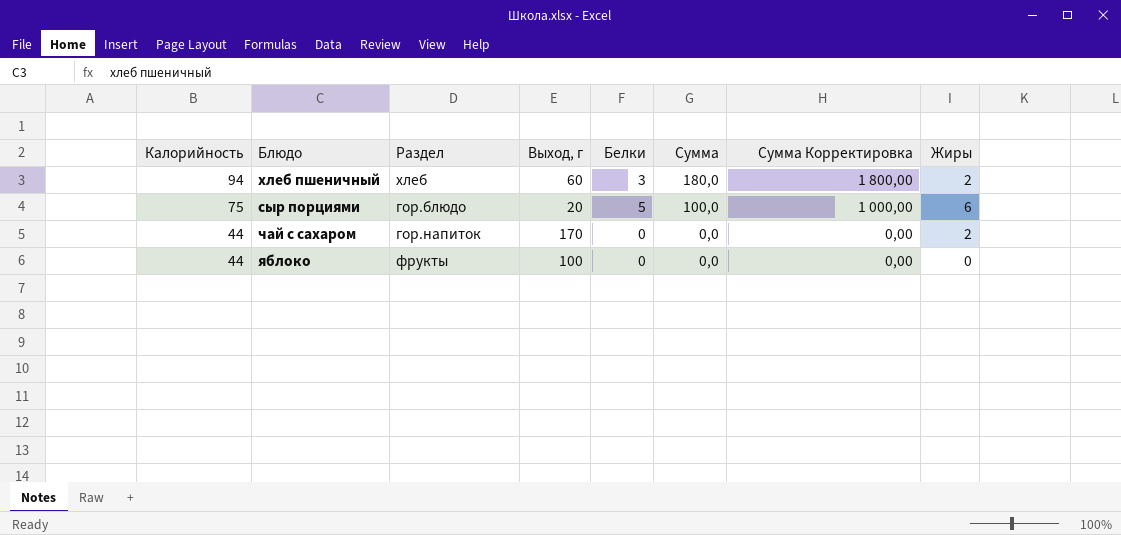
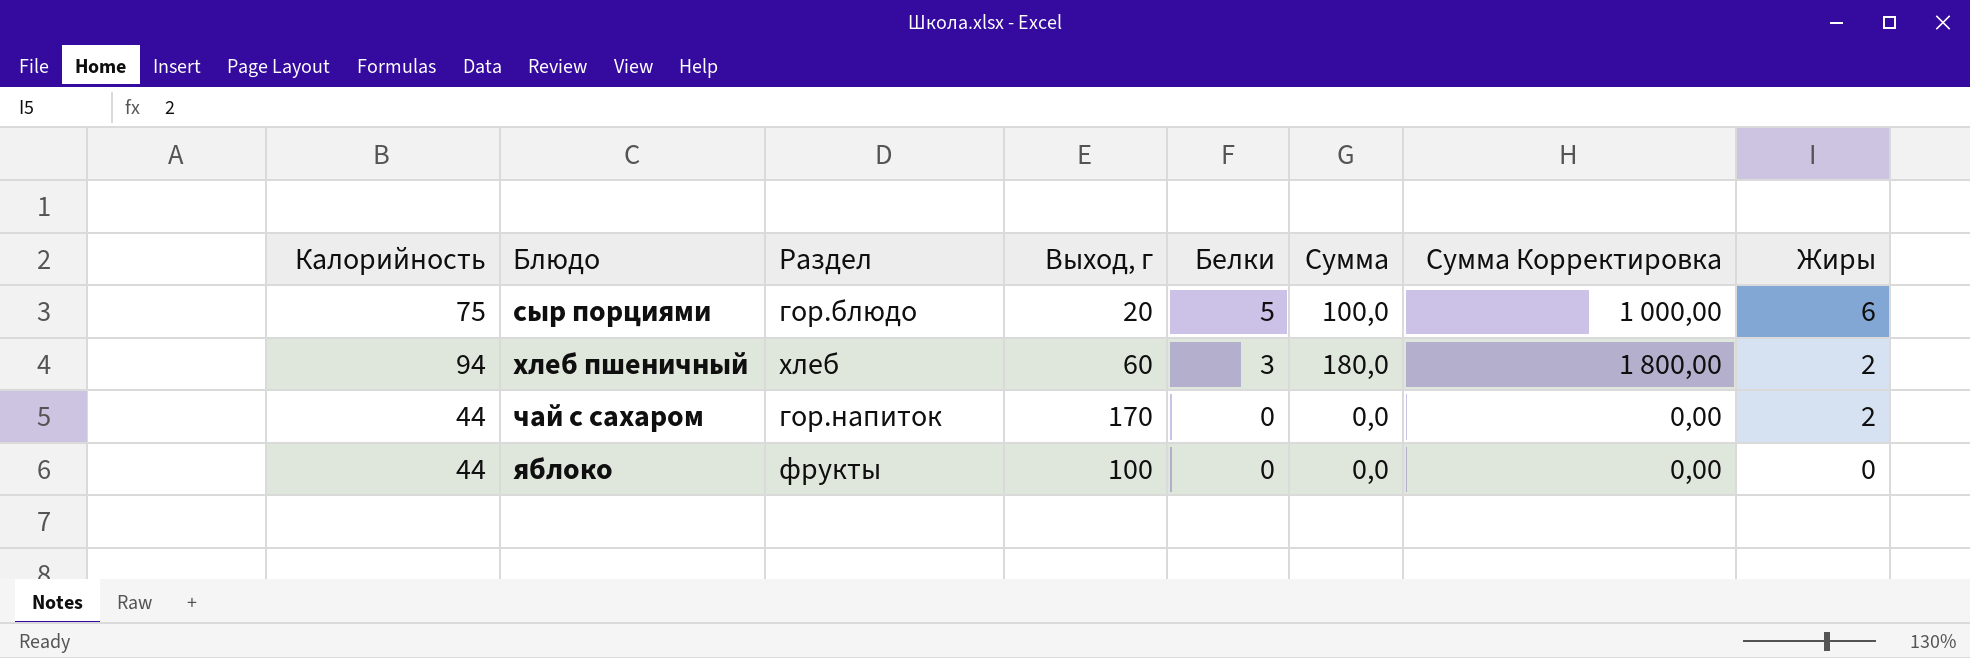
row order: Калорийность descending -> Блюдо ascending

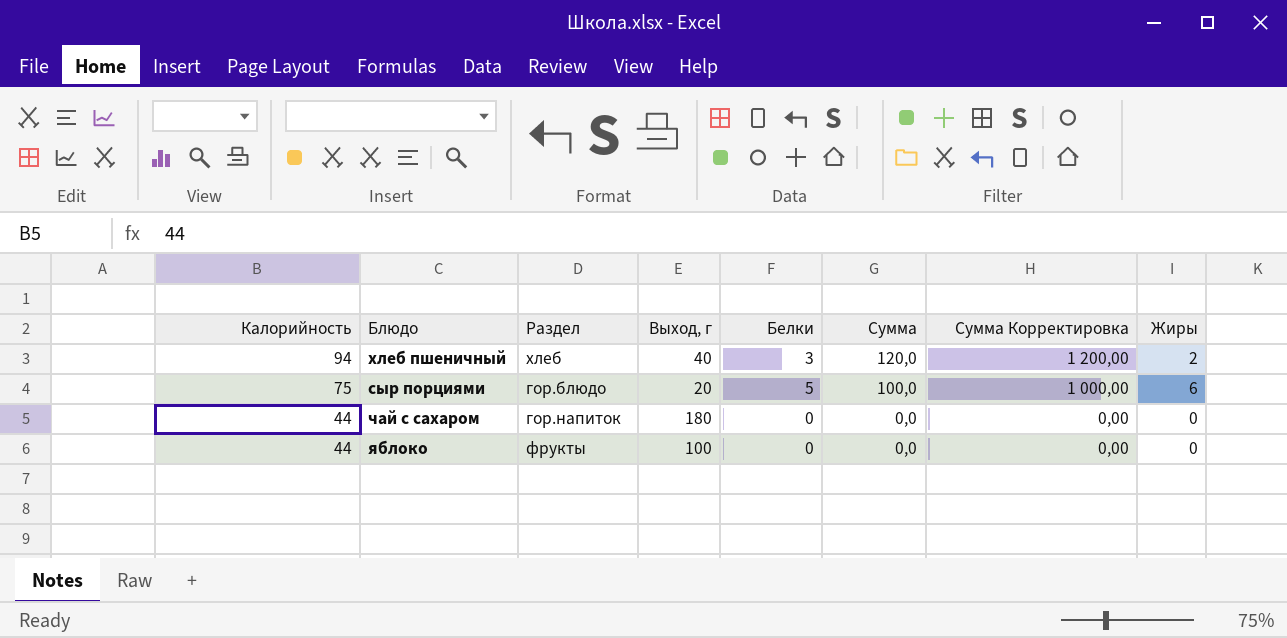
row order: Блюдо ascending -> Калорийность descending
хлеб пшеничный | Выход, г: 60 -> 40
хлеб пшеничный | Сумма: 180,0 -> 120,0
хлеб пшеничный | Сумма Корректировка: 1 800,00 -> 1 200,00
чай с сахаром | Выход, г: 170 -> 180
чай с сахаром | Жиры: 2 -> 0

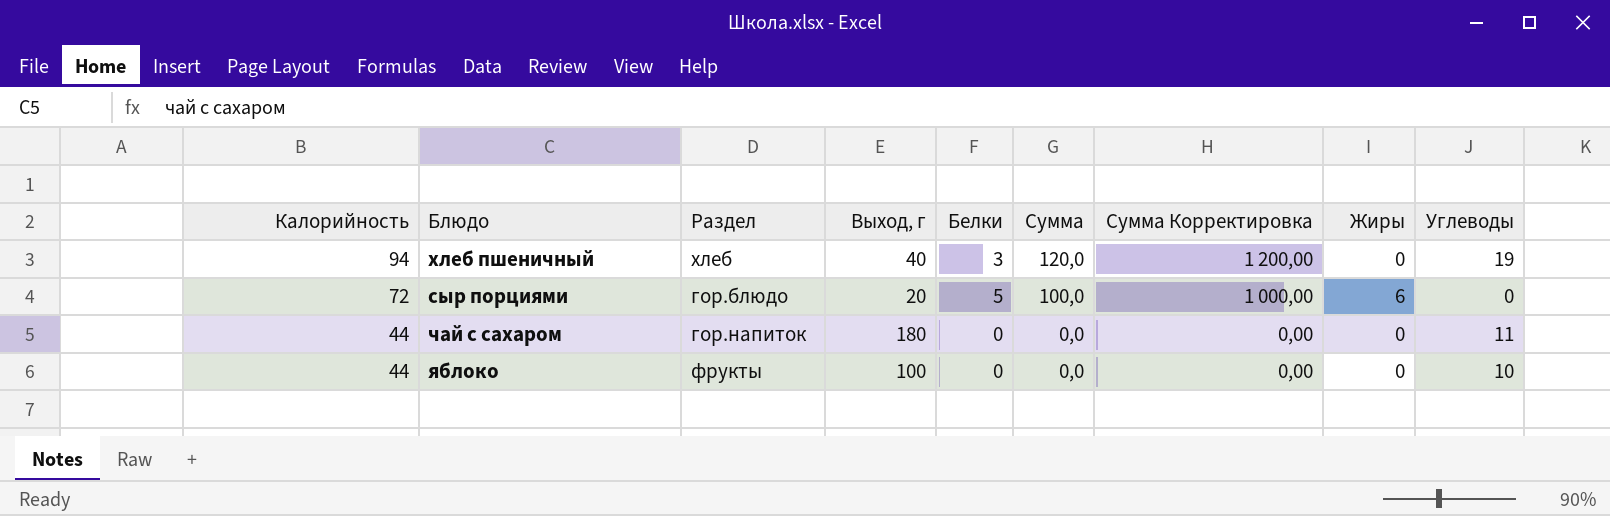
column Углеводы | position: none -> 9
хлеб пшеничный | Жиры: 2 -> 0
сыр порциями | Калорийность: 75 -> 72

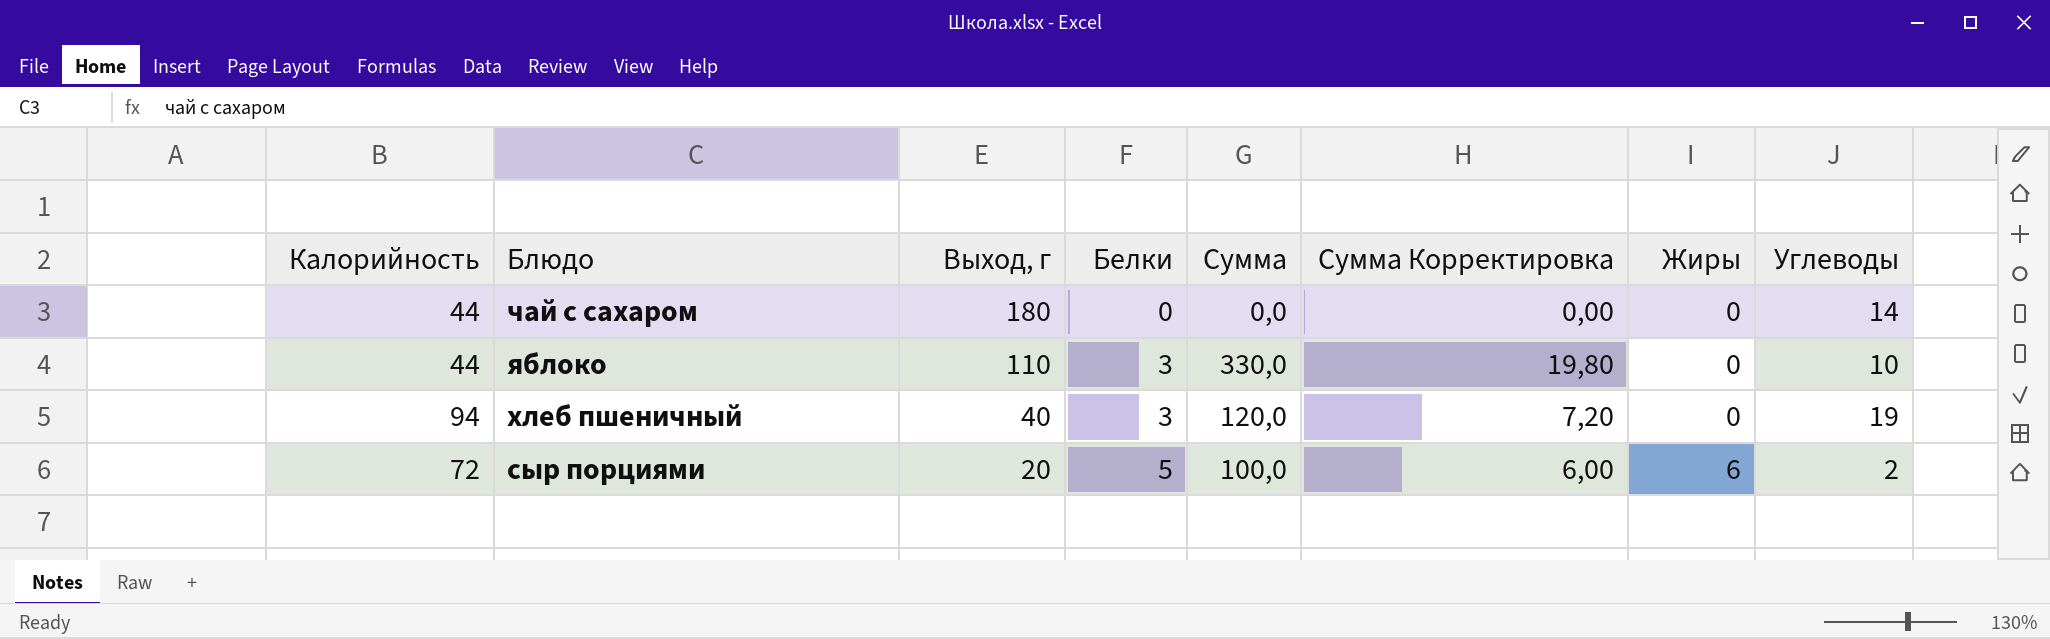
row order: Калорийность descending -> Выход, г descending
column Раздел | position: 3 -> none
column Сумма Корректировка | formula: [Сумма] * 10 -> [Сумма] * 0,06
чай с сахаром | Углеводы: 11 -> 14
яблоко | Выход, г: 100 -> 110
яблоко | Белки: 0 -> 3
яблоко | Сумма: 0,0 -> 330,0
сыр порциями | Углеводы: 0 -> 2

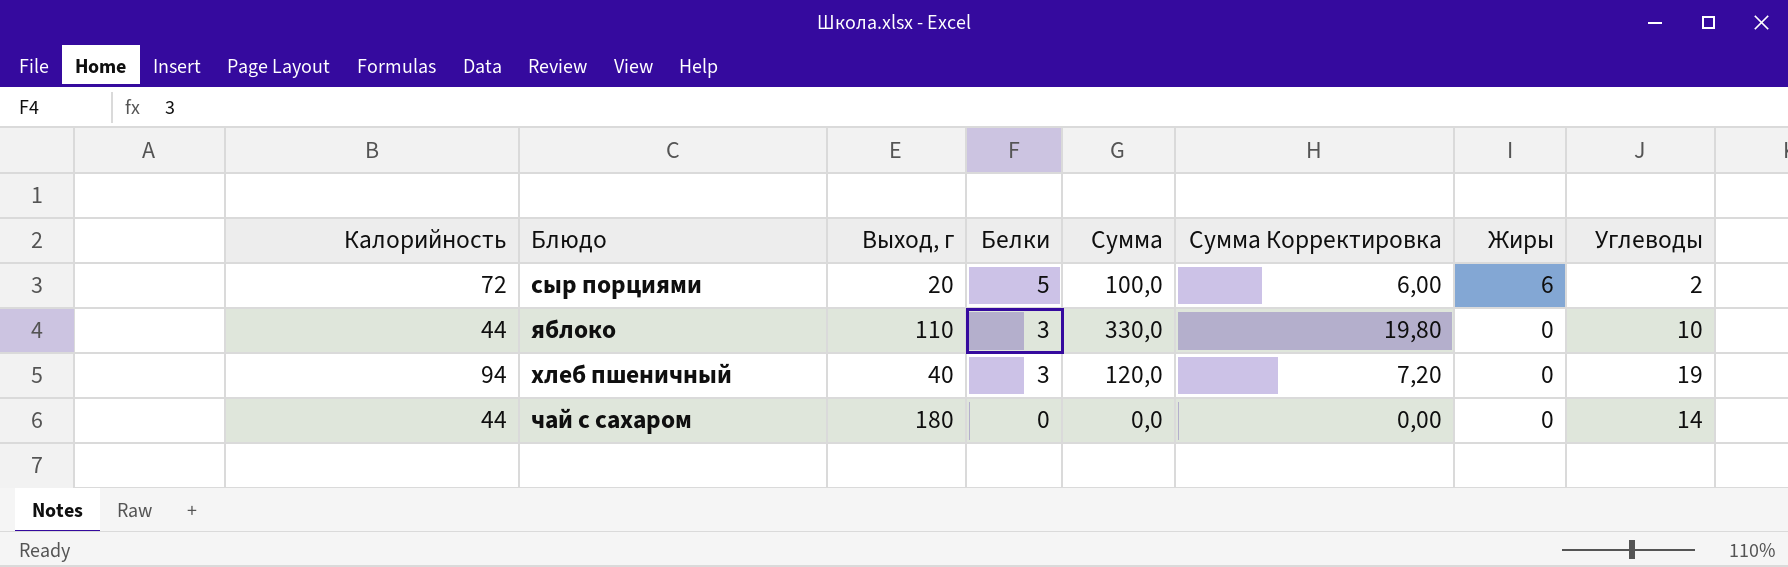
row order: Выход, г descending -> Белки descending

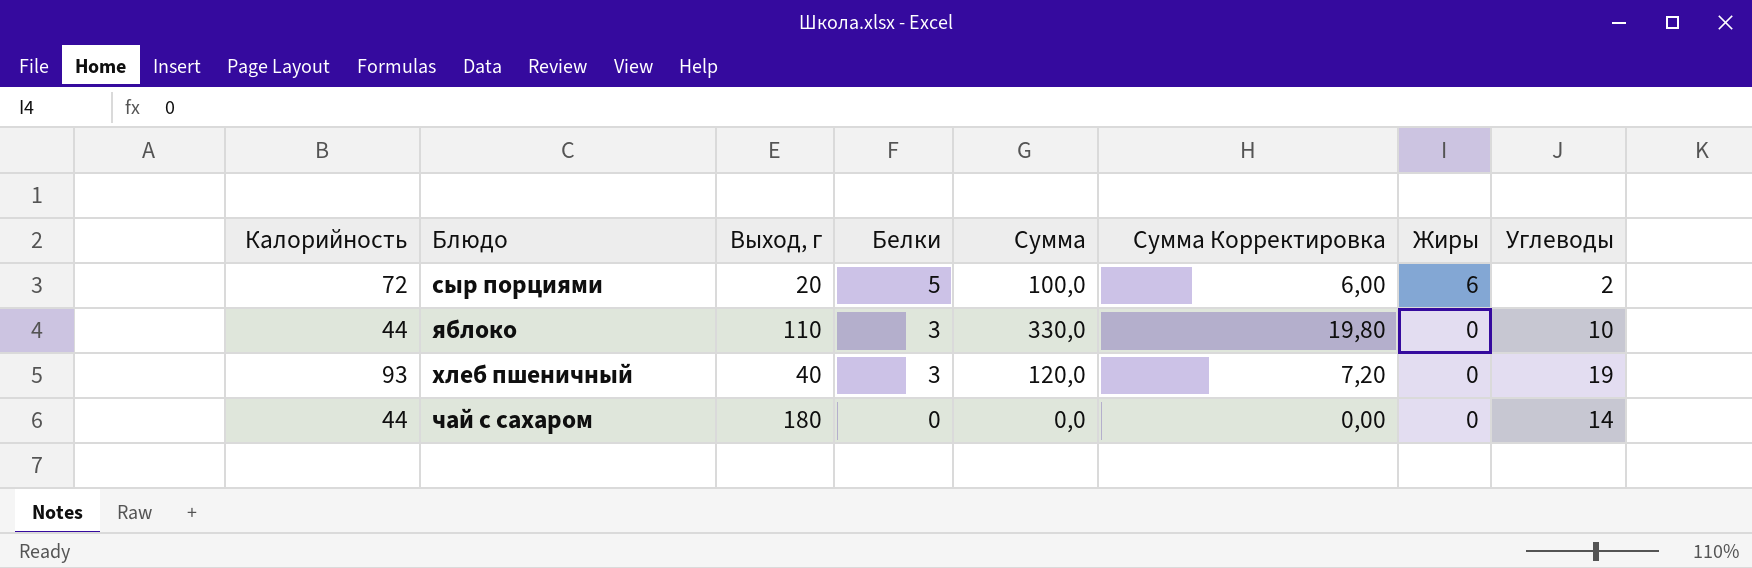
хлеб пшеничный | Калорийность: 94 -> 93

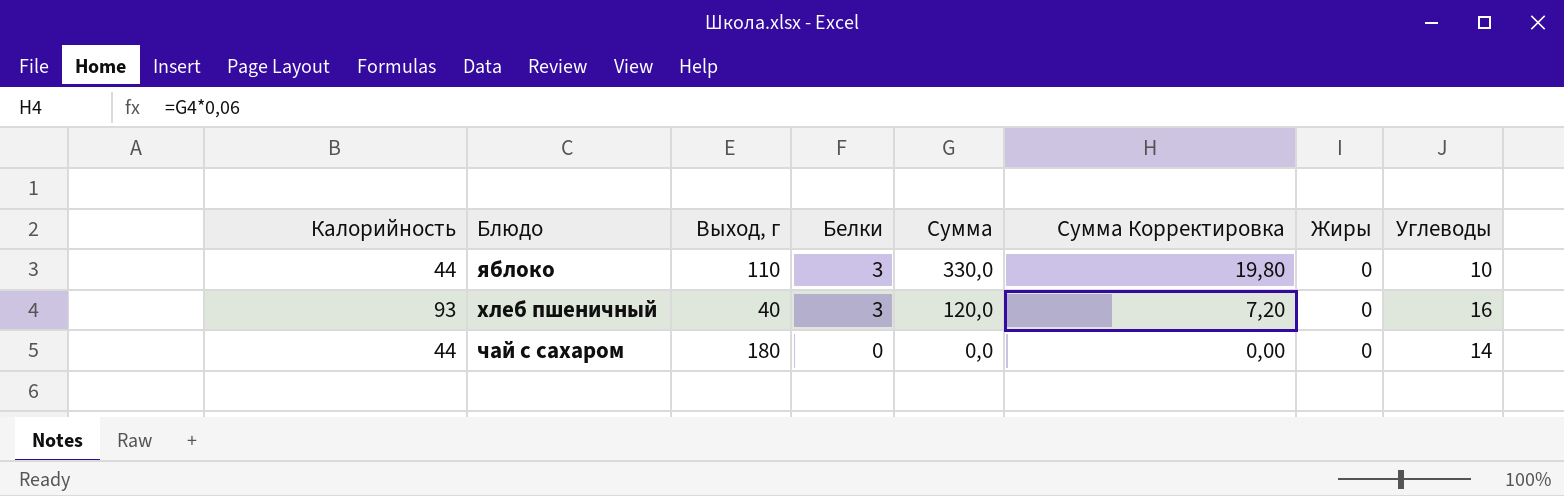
row сыр порциями: 72 | 20 | 5 | 100,0 | 6,00 | 6 | 2 -> none
хлеб пшеничный | Углеводы: 19 -> 16

